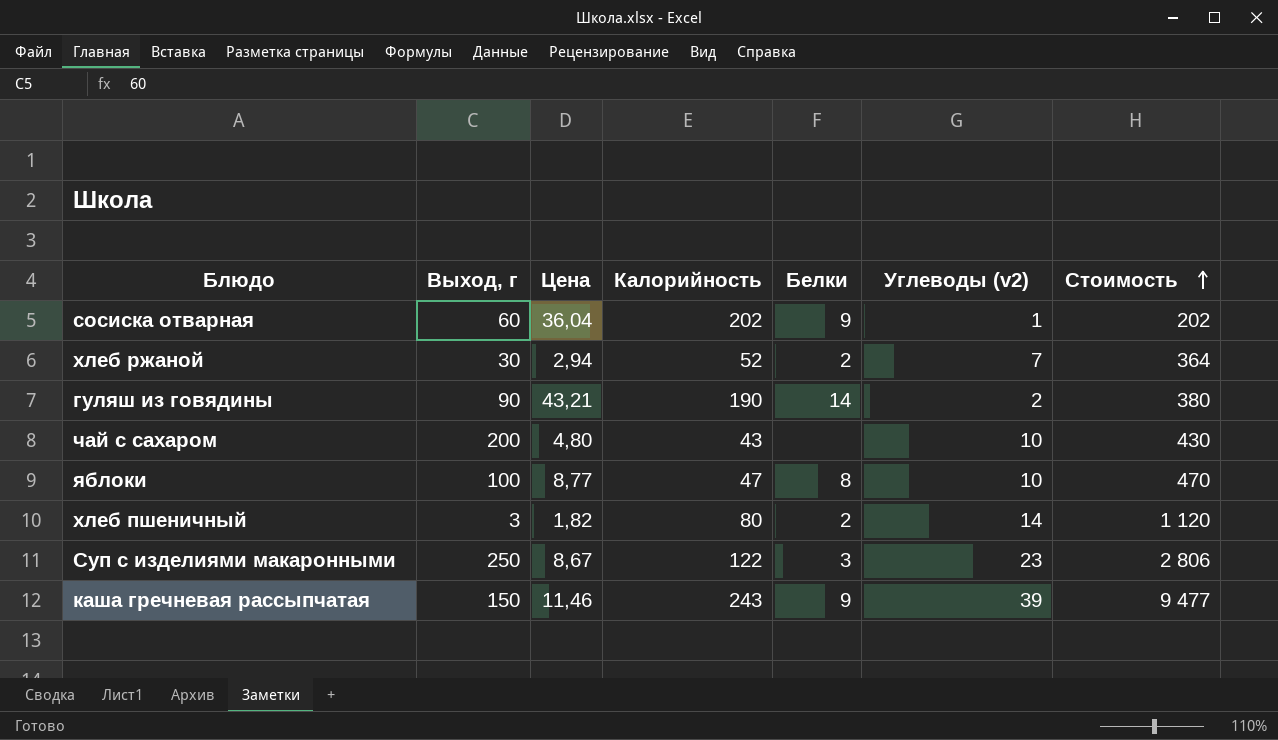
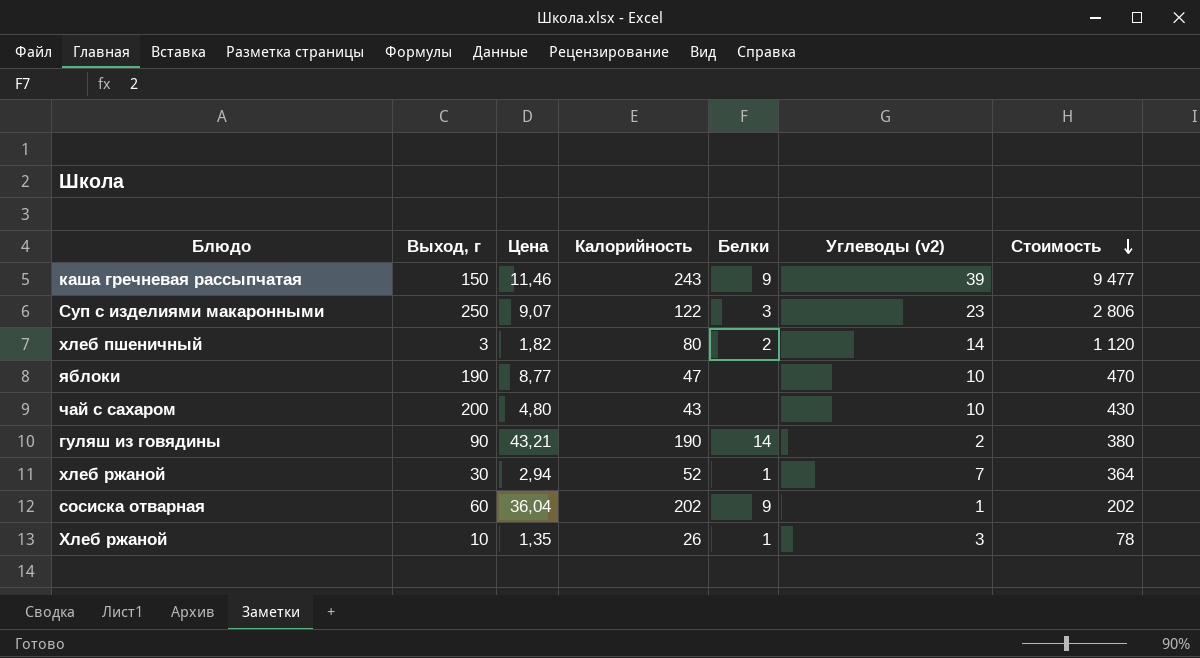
row order: Стоимость ascending -> Стоимость descending
Суп с изделиями макаронными | Цена: 8,67 -> 9,07
яблоки | Выход, г: 100 -> 190
яблоки | Белки: 8 -> none
хлеб ржаной | Белки: 2 -> 1
row Хлеб ржаной: none -> 10 | 1,35 | 26 | 1 | 3 | 78

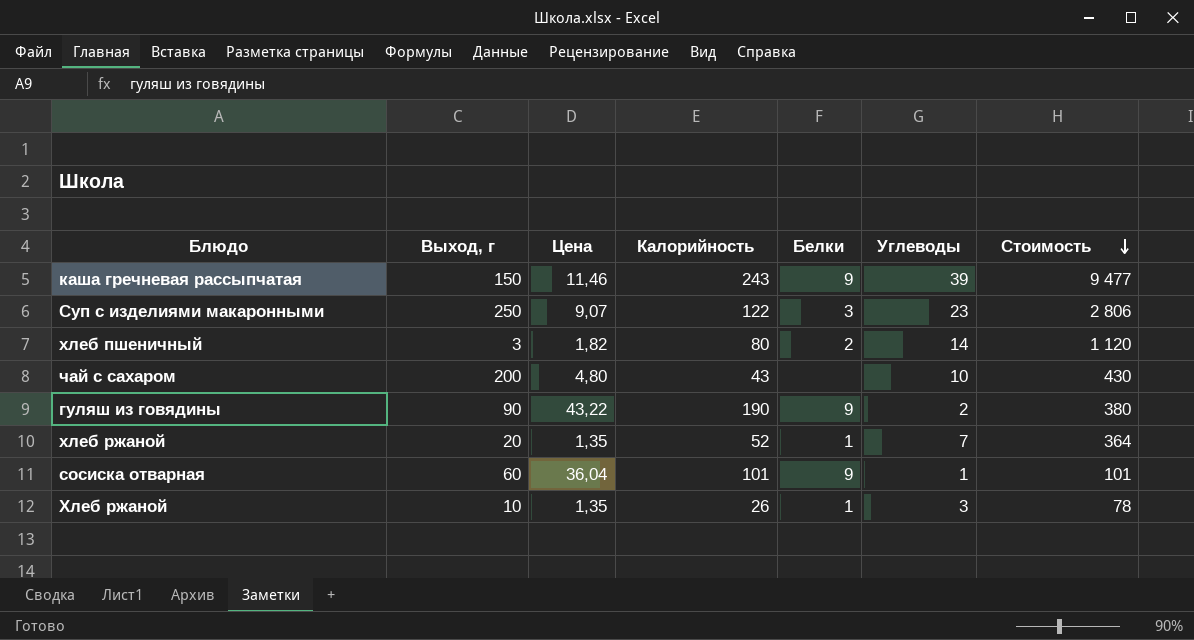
column name: Углеводы (v2) -> Углеводы
row яблоки: 190 | 8,77 | 47 | none | 10 | 470 -> none
гуляш из говядины | Цена: 43,21 -> 43,22
гуляш из говядины | Белки: 14 -> 9
хлеб ржаной | Выход, г: 30 -> 20
хлеб ржаной | Цена: 2,94 -> 1,35
сосиска отварная | Калорийность: 202 -> 101
сосиска отварная | Стоимость: 202 -> 101

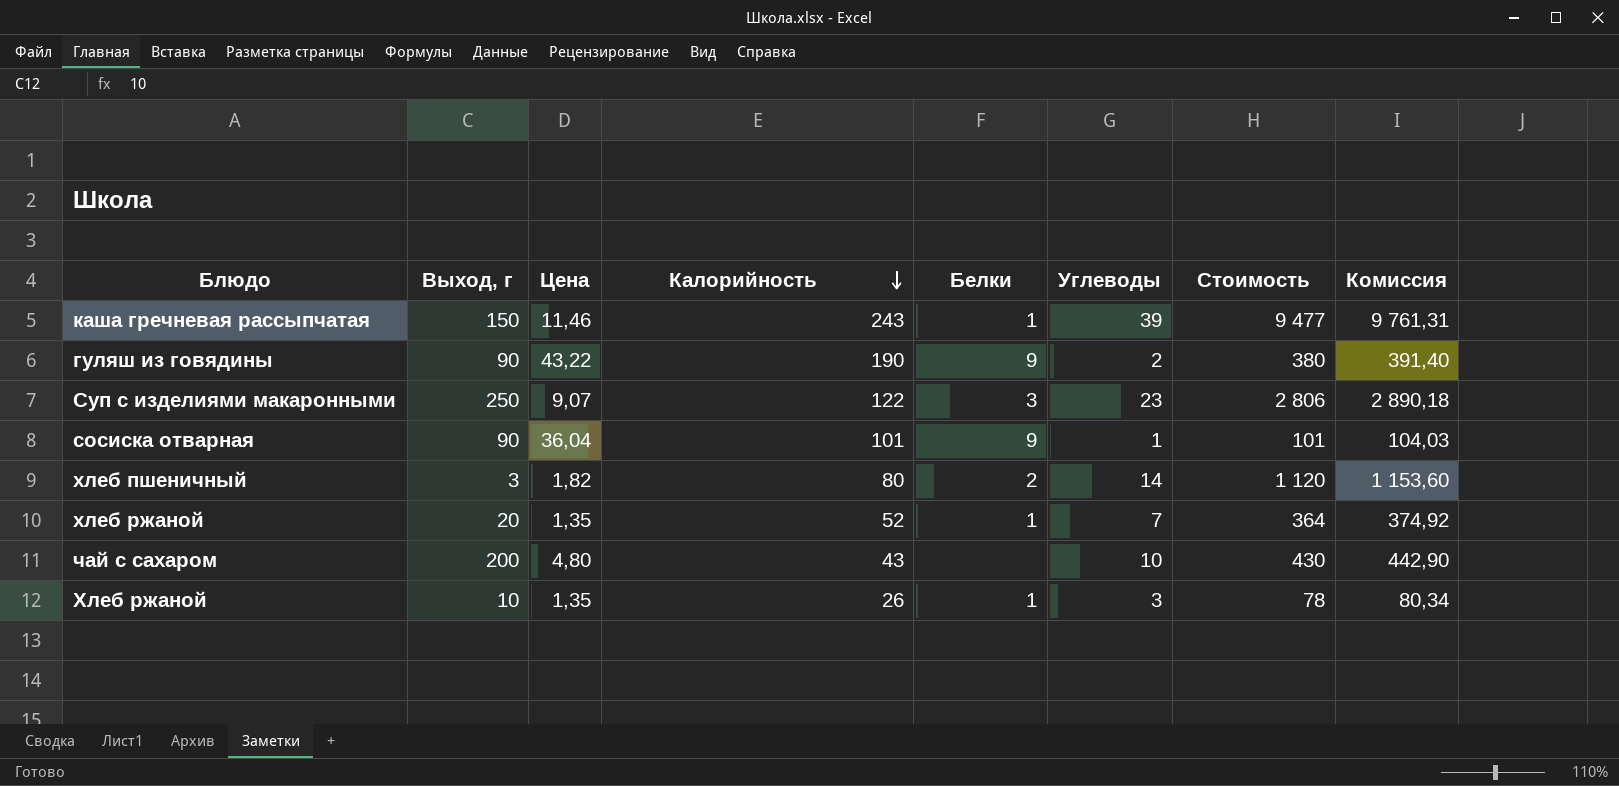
row order: Стоимость descending -> Калорийность descending
column Комиссия | formula: none -> [Стоимость] * 1,03
каша гречневая рассыпчатая | Белки: 9 -> 1
сосиска отварная | Выход, г: 60 -> 90

